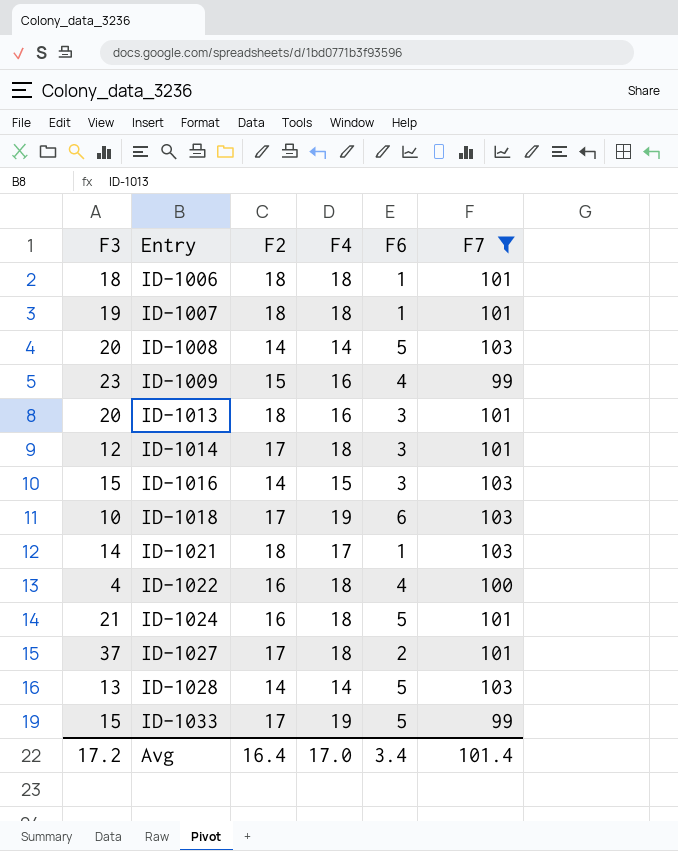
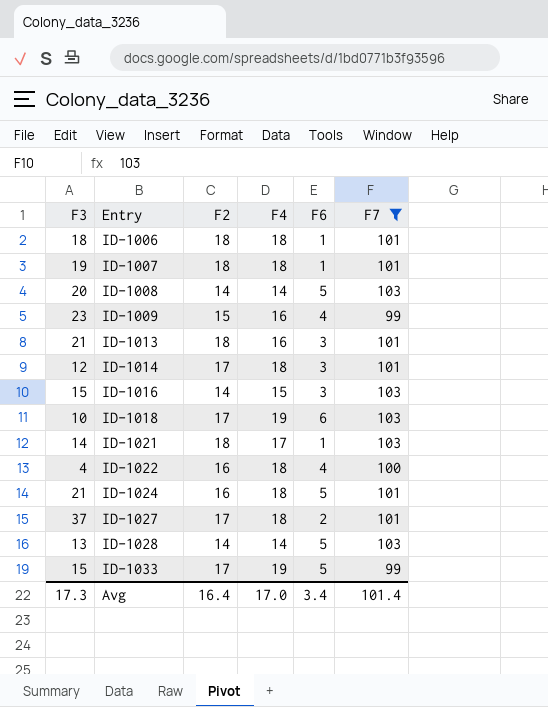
ID-1013 | F3: 20 -> 21
Avg | F3: 17.2 -> 17.3

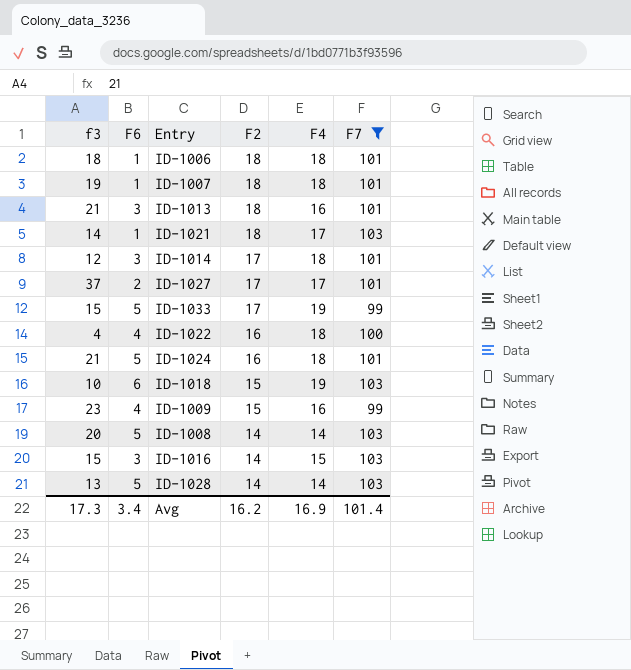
row order: Entry ascending -> F2 descending
column name: F3 -> f3
column F6 | position: 5 -> 2
ID-1027 | F4: 18 -> 17
ID-1018 | F2: 17 -> 15
Avg | F2: 16.4 -> 16.2
Avg | F4: 17.0 -> 16.9

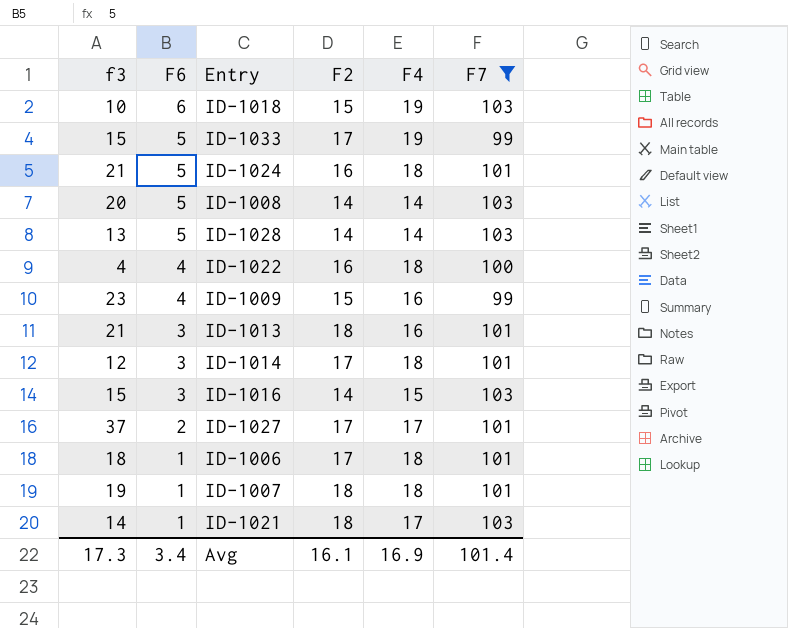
row order: F2 descending -> F6 descending
ID-1006 | F2: 18 -> 17
Avg | F2: 16.2 -> 16.1

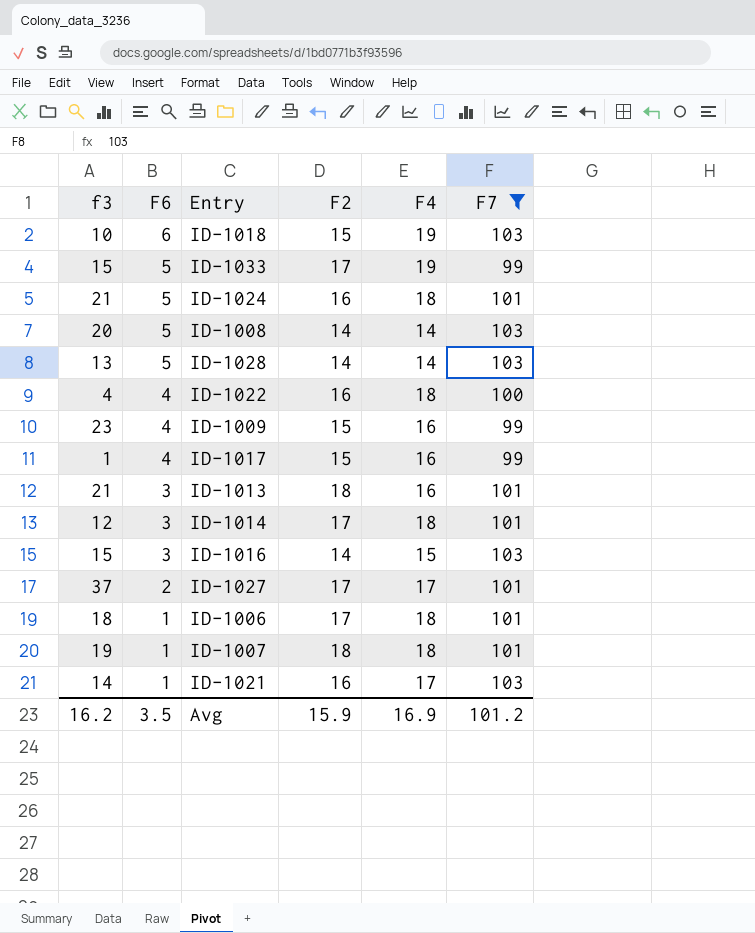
row ID-1017: none -> 1 | 4 | 15 | 16 | 99
ID-1021 | F2: 18 -> 16
Avg | f3: 17.3 -> 16.2
Avg | F6: 3.4 -> 3.5
Avg | F2: 16.1 -> 15.9
Avg | F7: 101.4 -> 101.2

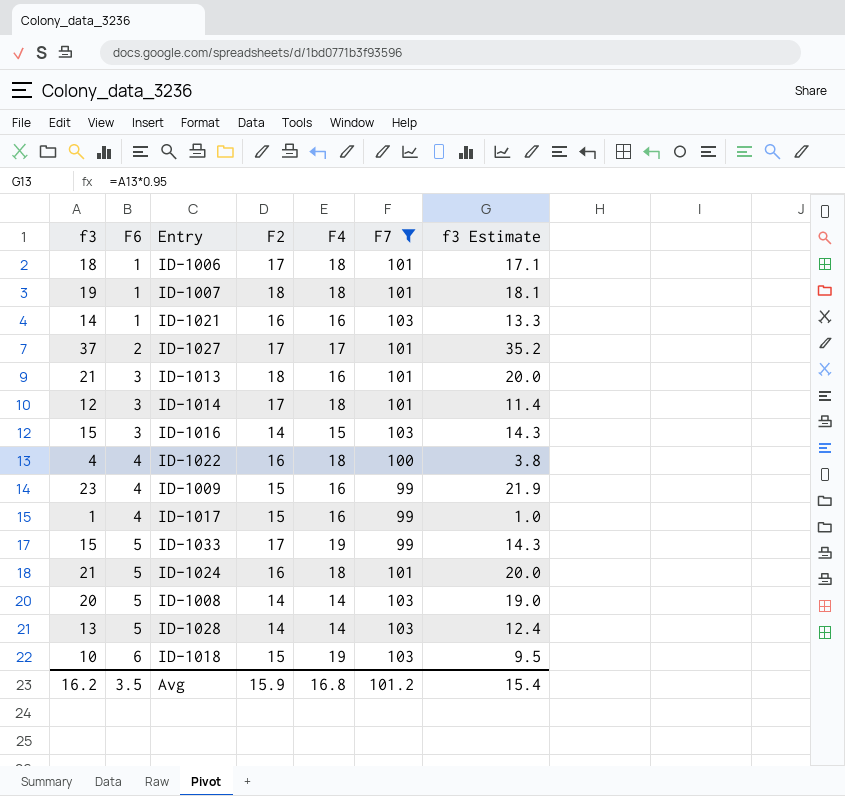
row order: F6 descending -> F6 ascending
column f3 Estimate | formula: none -> [f3] * 0.95
ID-1021 | F4: 17 -> 16
Avg | F4: 16.9 -> 16.8

